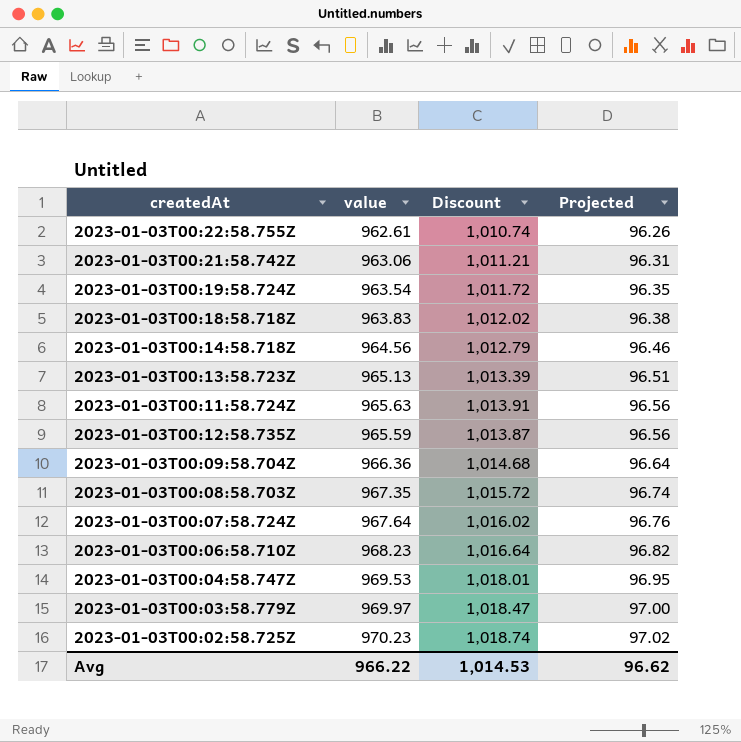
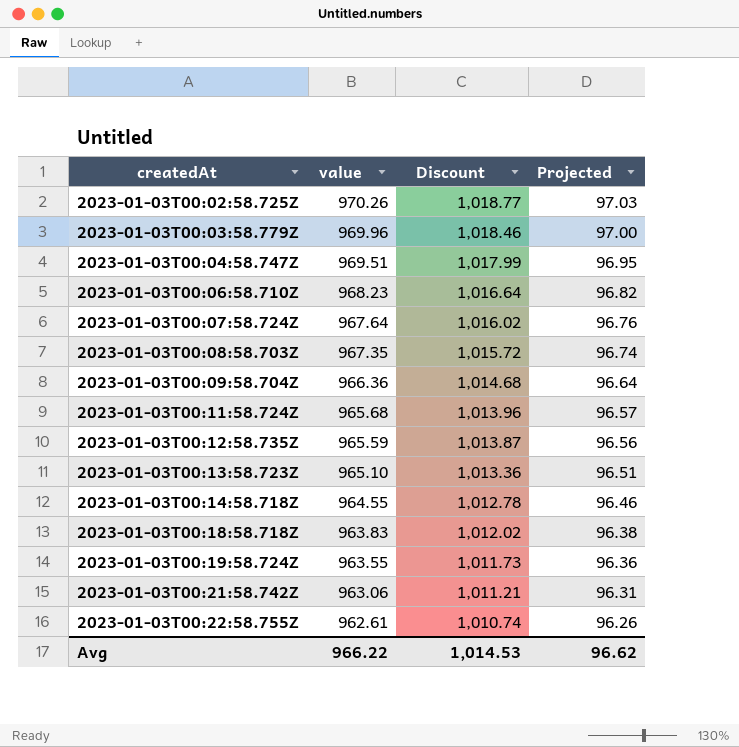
row order: Projected ascending -> createdAt ascending
2023-01-03T00:02:58.725Z | value: 970.23 -> 970.26
2023-01-03T00:02:58.725Z | Discount: 1,018.74 -> 1,018.77
2023-01-03T00:02:58.725Z | Projected: 97.02 -> 97.03
2023-01-03T00:03:58.779Z | value: 969.97 -> 969.96
2023-01-03T00:03:58.779Z | Discount: 1,018.47 -> 1,018.46
2023-01-03T00:04:58.747Z | value: 969.53 -> 969.51
2023-01-03T00:04:58.747Z | Discount: 1,018.01 -> 1,017.99
2023-01-03T00:11:58.724Z | value: 965.63 -> 965.68
2023-01-03T00:11:58.724Z | Discount: 1,013.91 -> 1,013.96
2023-01-03T00:11:58.724Z | Projected: 96.56 -> 96.57
2023-01-03T00:13:58.723Z | value: 965.13 -> 965.10
2023-01-03T00:13:58.723Z | Discount: 1,013.39 -> 1,013.36
2023-01-03T00:14:58.718Z | value: 964.56 -> 964.55
2023-01-03T00:14:58.718Z | Discount: 1,012.79 -> 1,012.78
2023-01-03T00:19:58.724Z | value: 963.54 -> 963.55
2023-01-03T00:19:58.724Z | Discount: 1,011.72 -> 1,011.73
2023-01-03T00:19:58.724Z | Projected: 96.35 -> 96.36

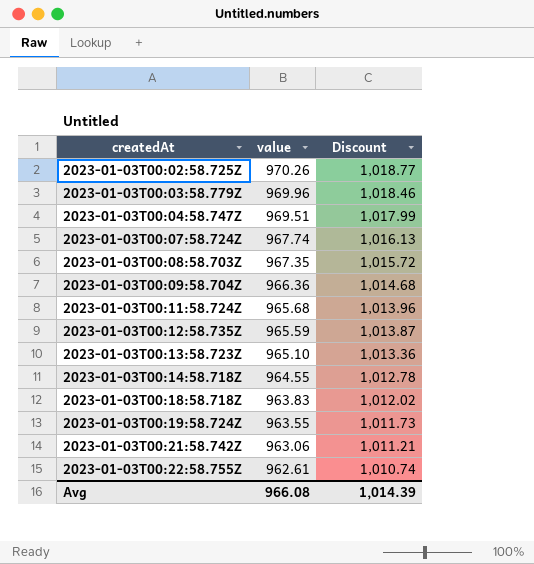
column Projected | formula: [value] * 0.1 -> none
row 2023-01-03T00:06:58.710Z: 968.23 | 1,016.64 | 96.82 -> none
2023-01-03T00:07:58.724Z | value: 967.64 -> 967.74
2023-01-03T00:07:58.724Z | Discount: 1,016.02 -> 1,016.13
Avg | value: 966.22 -> 966.08
Avg | Discount: 1,014.53 -> 1,014.39

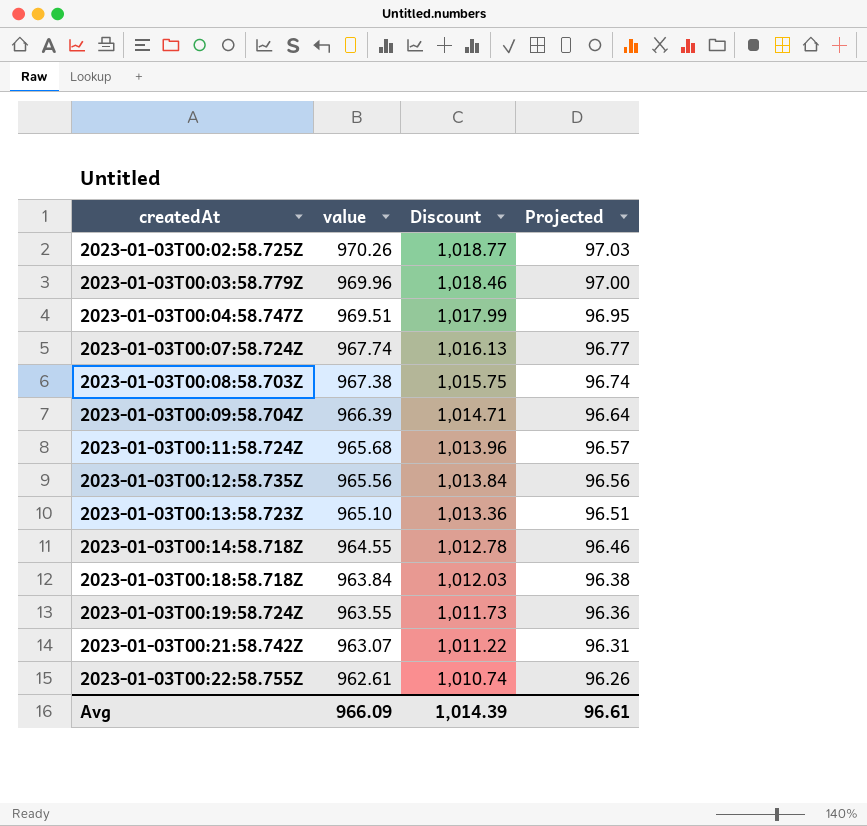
column Projected | formula: none -> [value] * 0.1
2023-01-03T00:08:58.703Z | value: 967.35 -> 967.38
2023-01-03T00:08:58.703Z | Discount: 1,015.72 -> 1,015.75
2023-01-03T00:09:58.704Z | value: 966.36 -> 966.39
2023-01-03T00:09:58.704Z | Discount: 1,014.68 -> 1,014.71
2023-01-03T00:12:58.735Z | value: 965.59 -> 965.56
2023-01-03T00:12:58.735Z | Discount: 1,013.87 -> 1,013.84
2023-01-03T00:18:58.718Z | value: 963.83 -> 963.84
2023-01-03T00:18:58.718Z | Discount: 1,012.02 -> 1,012.03
2023-01-03T00:21:58.742Z | value: 963.06 -> 963.07
2023-01-03T00:21:58.742Z | Discount: 1,011.21 -> 1,011.22
Avg | value: 966.08 -> 966.09

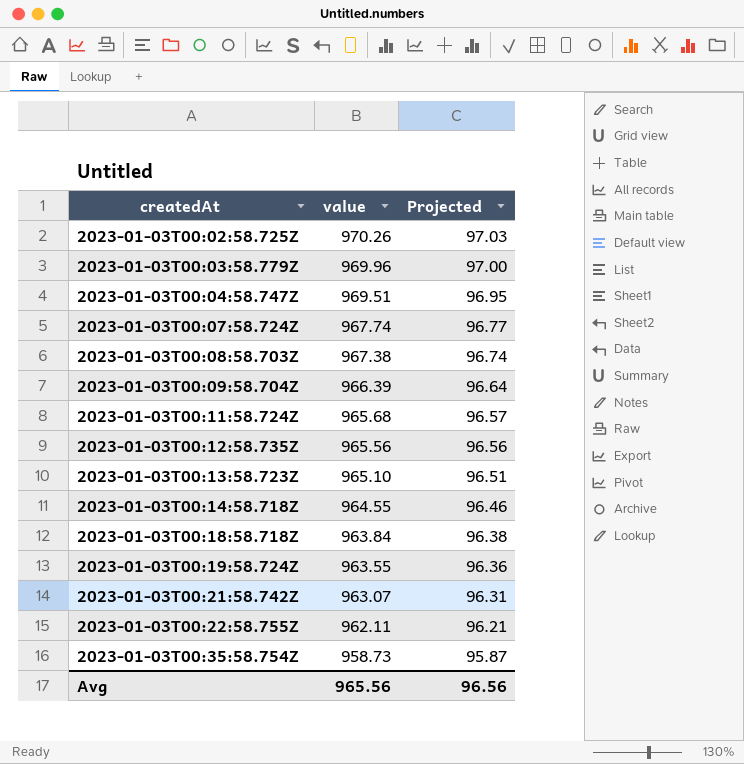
column Discount | formula: [value] * 1.05 -> none
2023-01-03T00:22:58.755Z | value: 962.61 -> 962.11
2023-01-03T00:22:58.755Z | Projected: 96.26 -> 96.21
row 2023-01-03T00:35:58.754Z: none -> 958.73 | 95.87
Avg | value: 966.09 -> 965.56
Avg | Projected: 96.61 -> 96.56

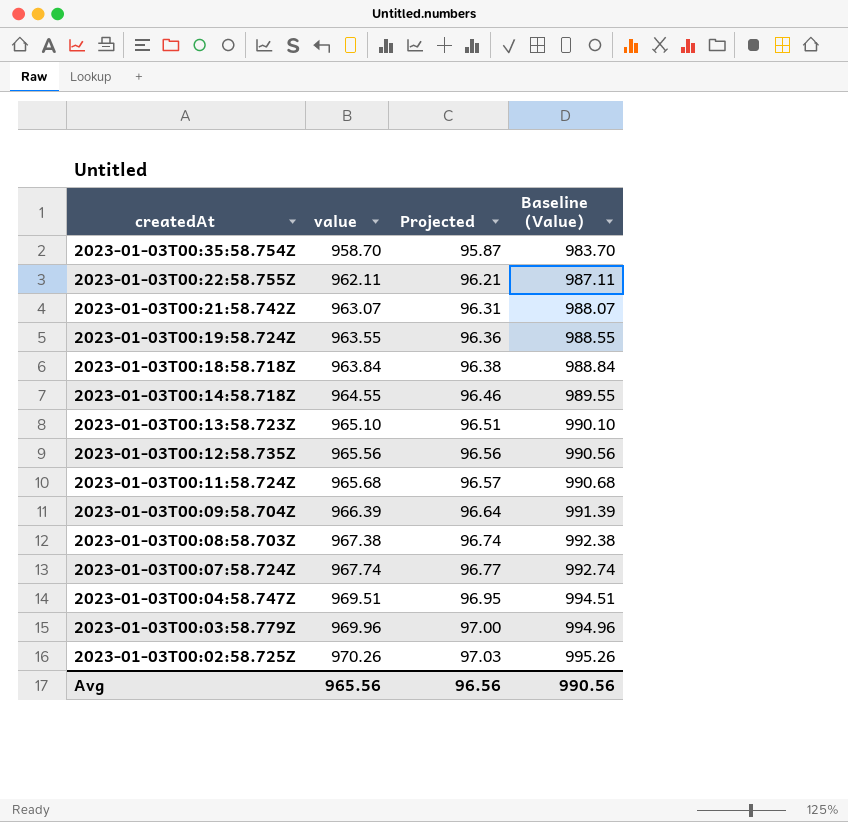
row order: createdAt ascending -> createdAt descending
column Baseline (Value) | formula: none -> [value] + 25
2023-01-03T00:35:58.754Z | value: 958.73 -> 958.70

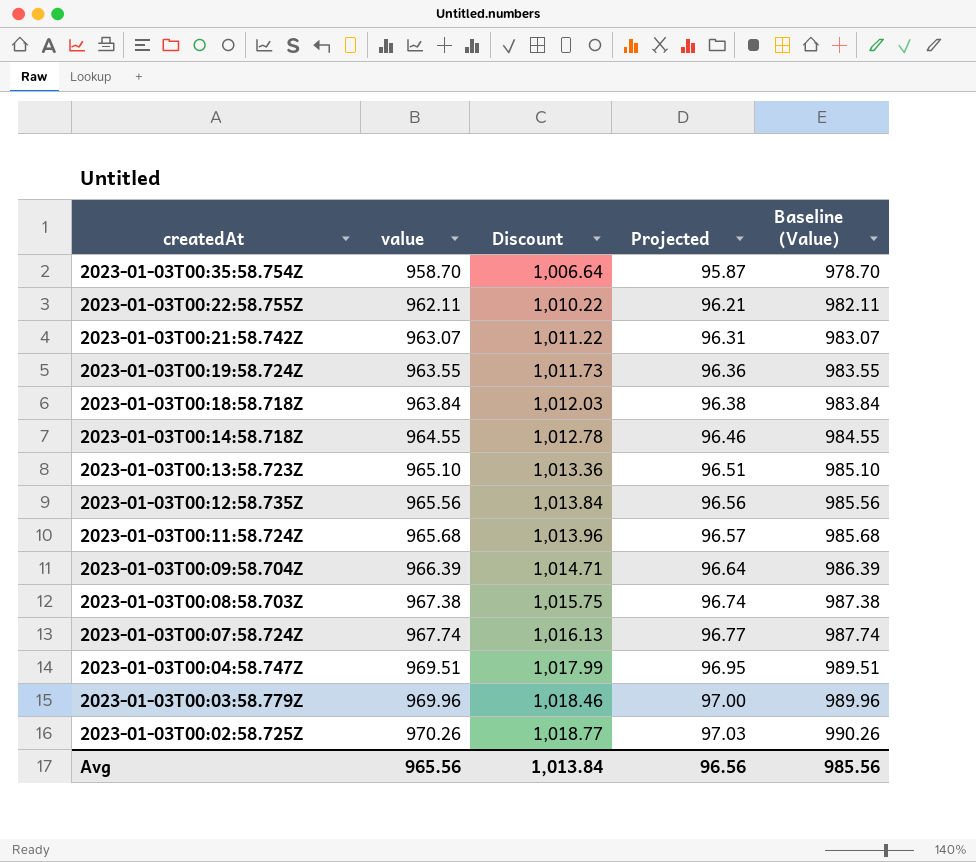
column Discount | formula: none -> [value] * 1.05
column Baseline (Value) | formula: [value] + 25 -> [value] + 20
Avg | Baseline (Value): 990.56 -> 985.56

